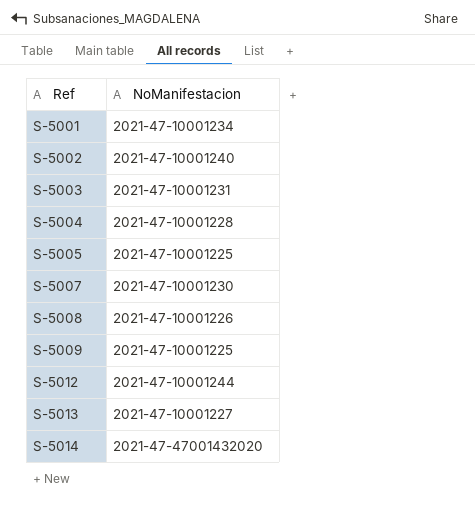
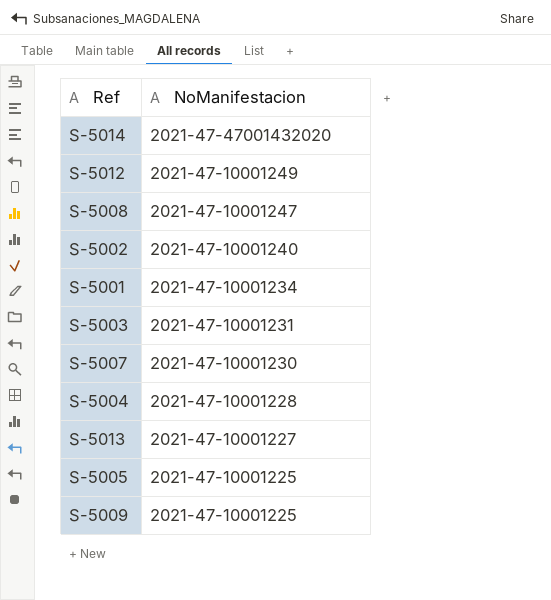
row order: Ref ascending -> NoManifestacion descending
S-5012 | NoManifestacion: 2021-47-10001244 -> 2021-47-10001249
S-5008 | NoManifestacion: 2021-47-10001226 -> 2021-47-10001247

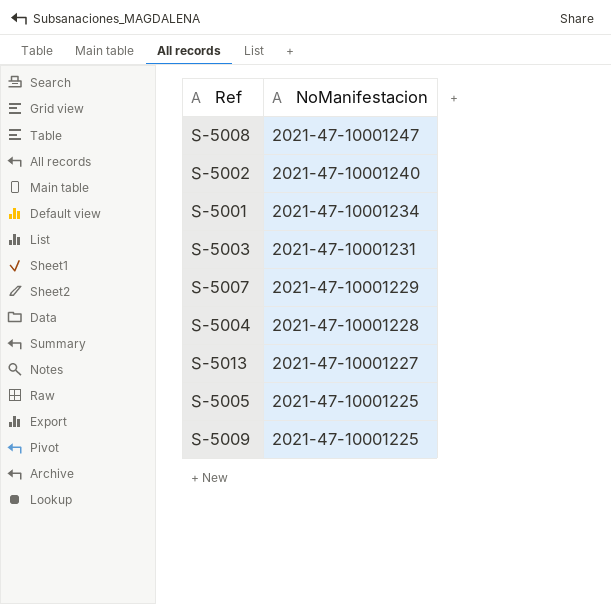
row S-5014: 2021-47-47001432020 -> none
row S-5012: 2021-47-10001249 -> none
S-5007 | NoManifestacion: 2021-47-10001230 -> 2021-47-10001229

